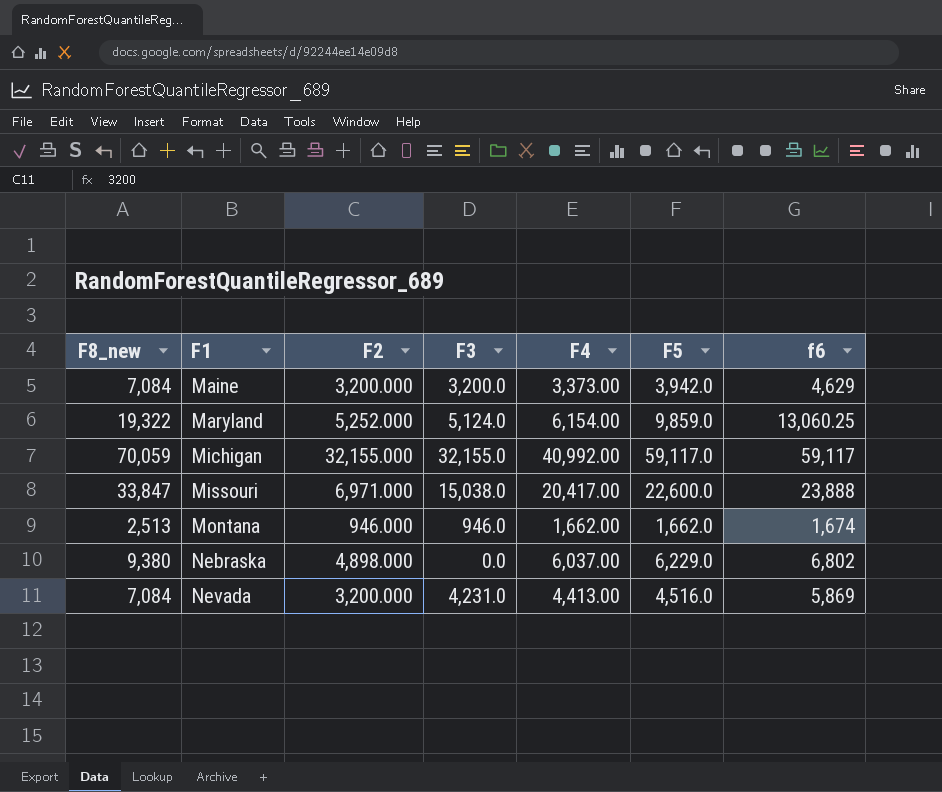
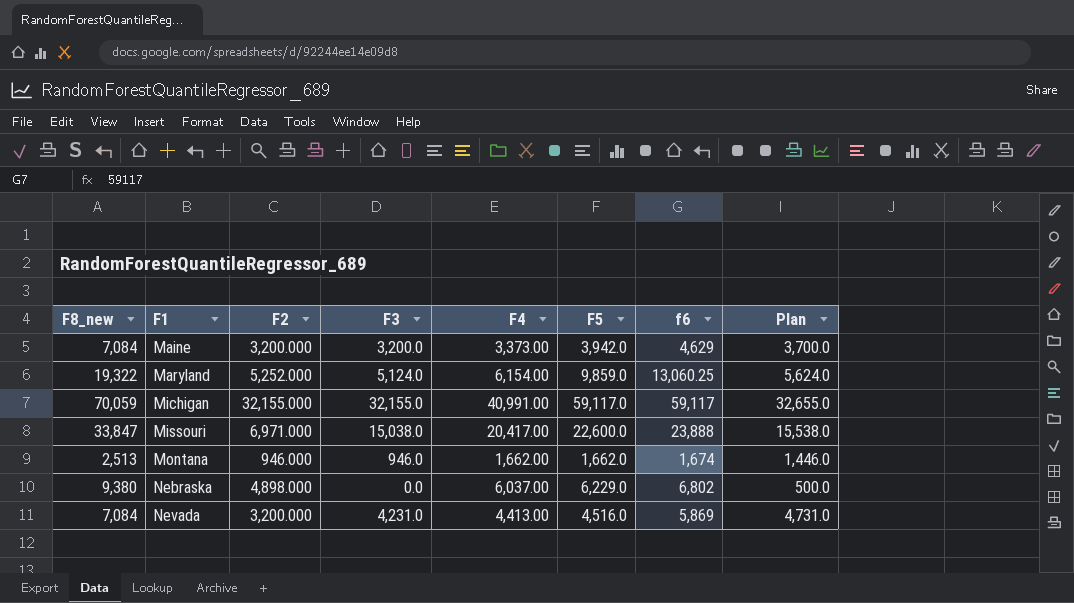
column Plan | formula: none -> [F3] + 500
Michigan | F4: 40,992.00 -> 40,991.00

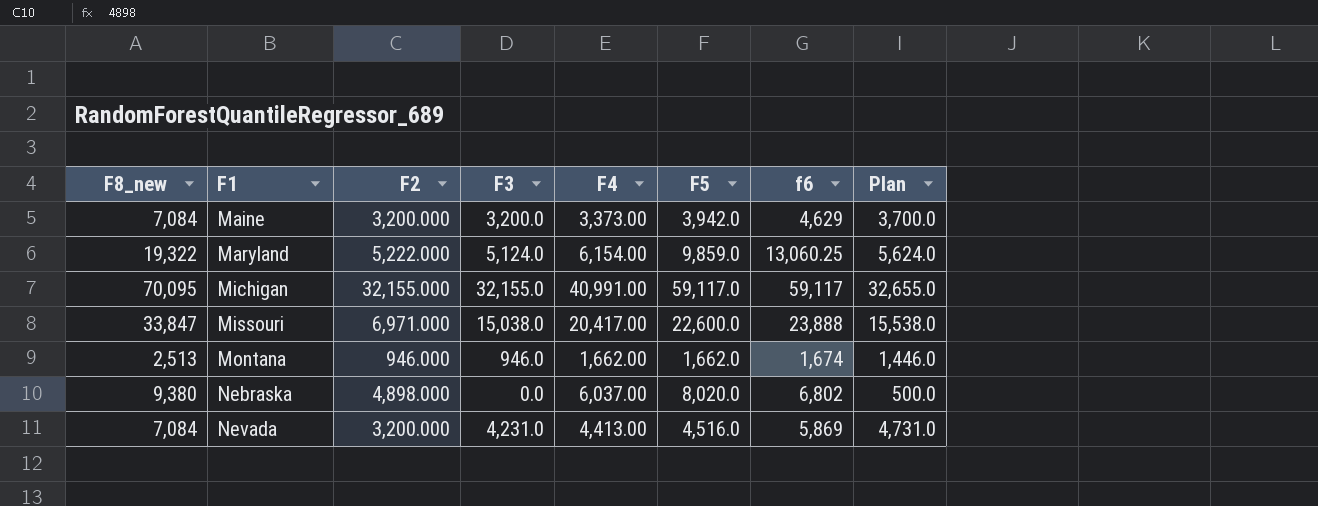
Maryland | F2: 5,252.000 -> 5,222.000
Michigan | F8_new: 70,059 -> 70,095
Nebraska | F5: 6,229.0 -> 8,020.0

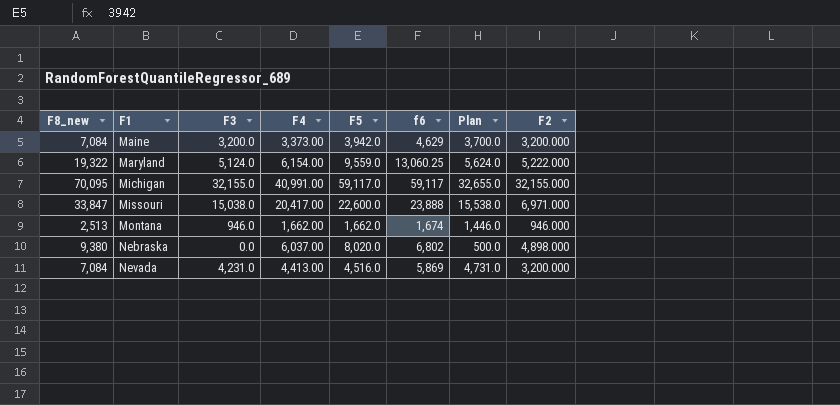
column F2 | position: 3 -> 8
Maryland | F5: 9,859.0 -> 9,559.0

